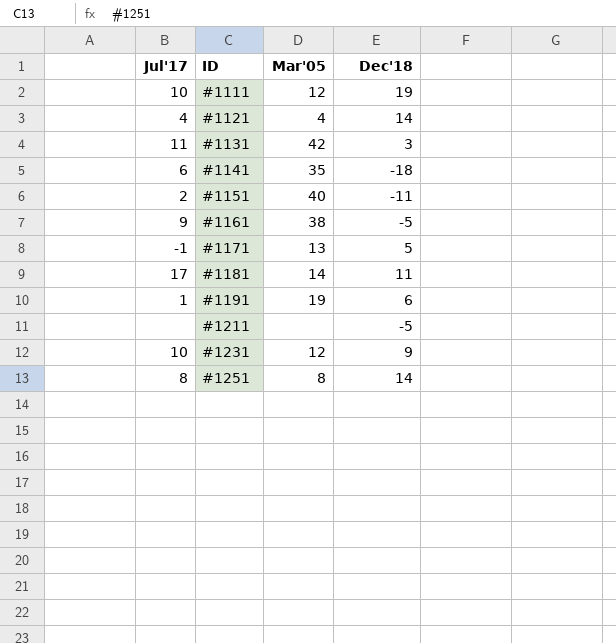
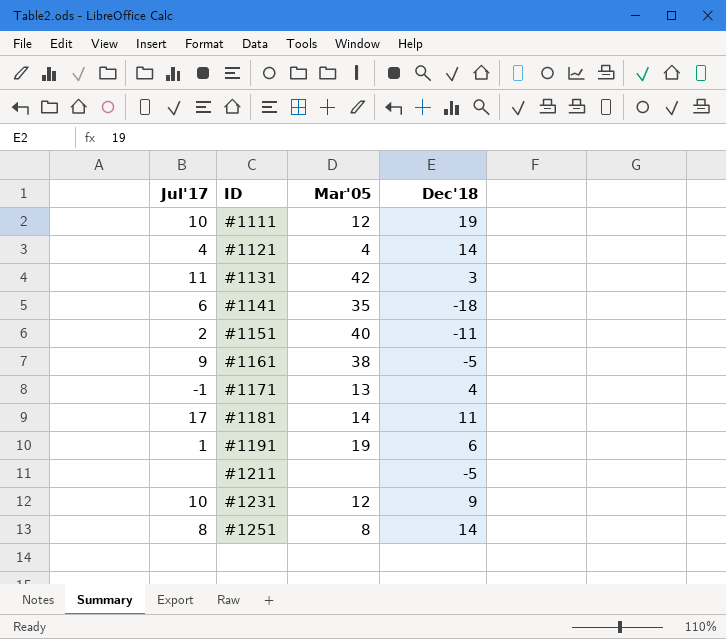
#1171 | Dec'18: 5 -> 4

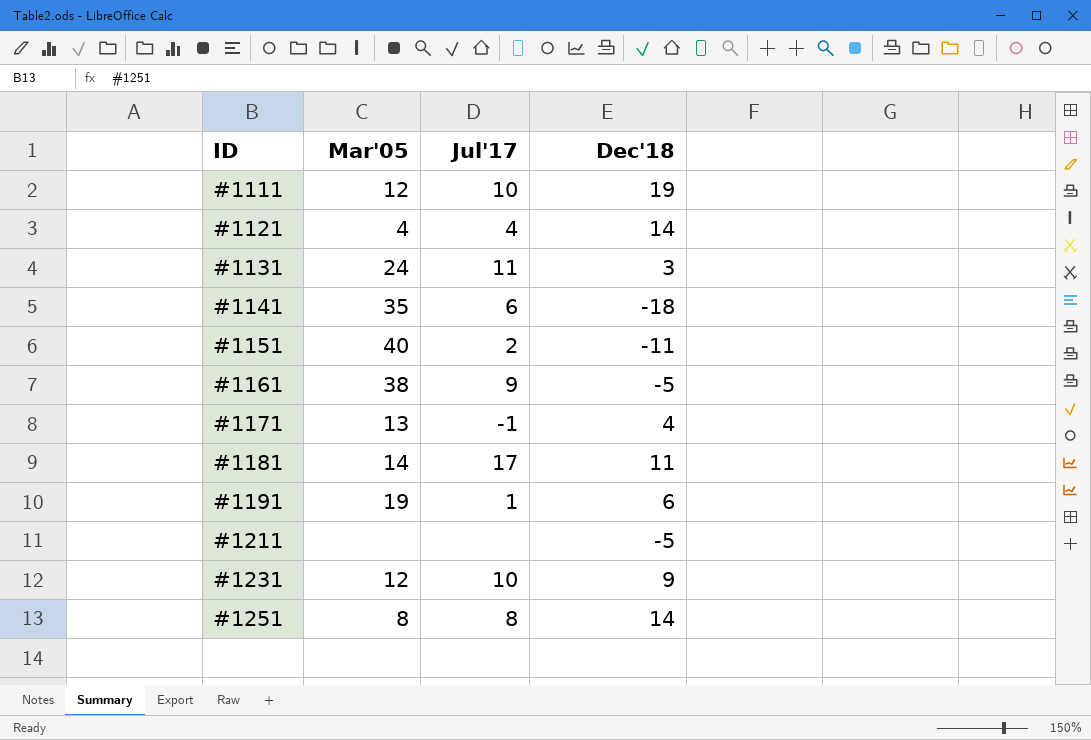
column Jul'17 | position: 1 -> 3
#1131 | Mar'05: 42 -> 24

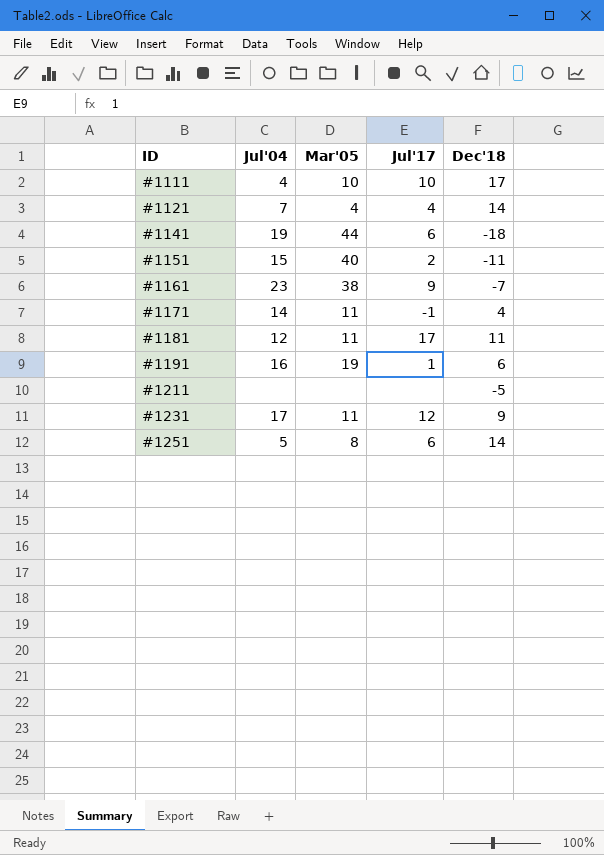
column Jul'04 | position: none -> 2
row #1131: 24 | 11 | 3 -> none
#1111 | Mar'05: 12 -> 10
#1111 | Dec'18: 19 -> 17
#1141 | Mar'05: 35 -> 44
#1161 | Dec'18: -5 -> -7
#1171 | Mar'05: 13 -> 11
#1181 | Mar'05: 14 -> 11
#1231 | Mar'05: 12 -> 11
#1231 | Jul'17: 10 -> 12
#1251 | Jul'17: 8 -> 6

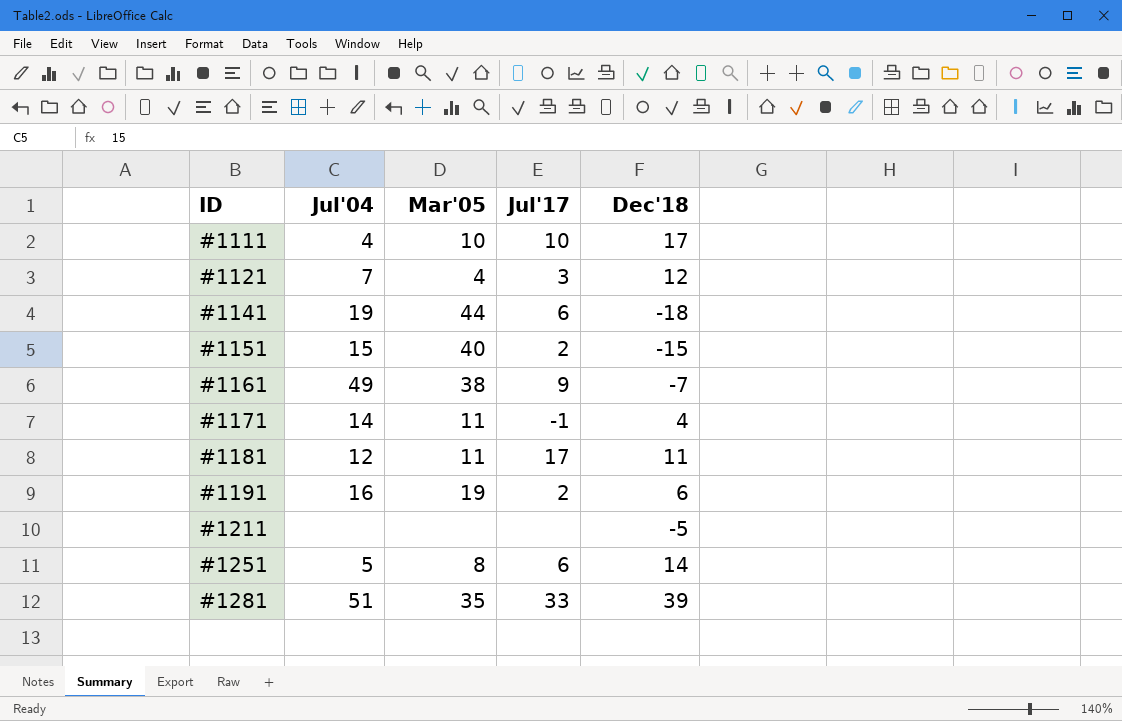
row #1231: 17 | 11 | 12 | 9 -> none
#1121 | Jul'17: 4 -> 3
#1121 | Dec'18: 14 -> 12
#1151 | Dec'18: -11 -> -15
#1161 | Jul'04: 23 -> 49
#1191 | Jul'17: 1 -> 2
row #1281: none -> 51 | 35 | 33 | 39

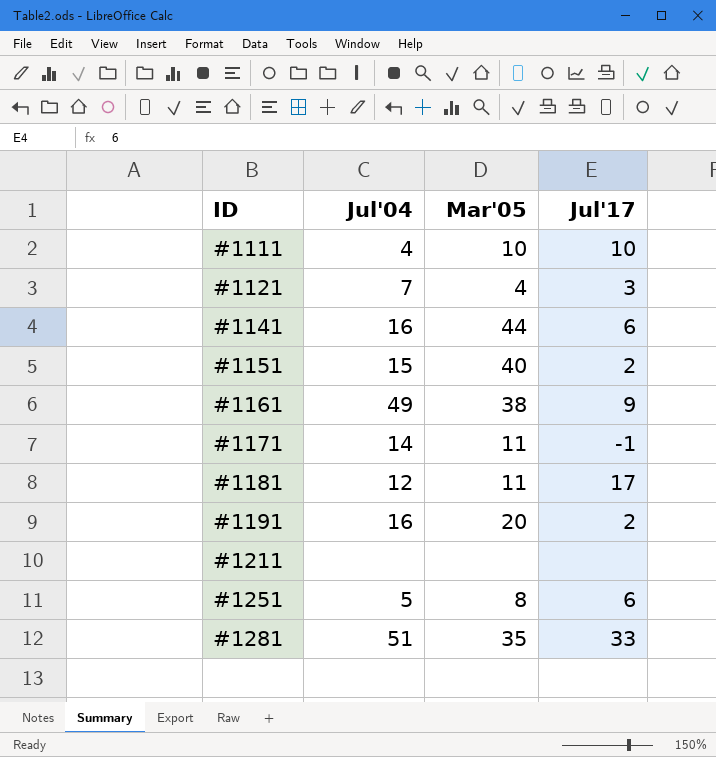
column Dec'18 | position: 5 -> none
#1141 | Jul'04: 19 -> 16
#1191 | Mar'05: 19 -> 20

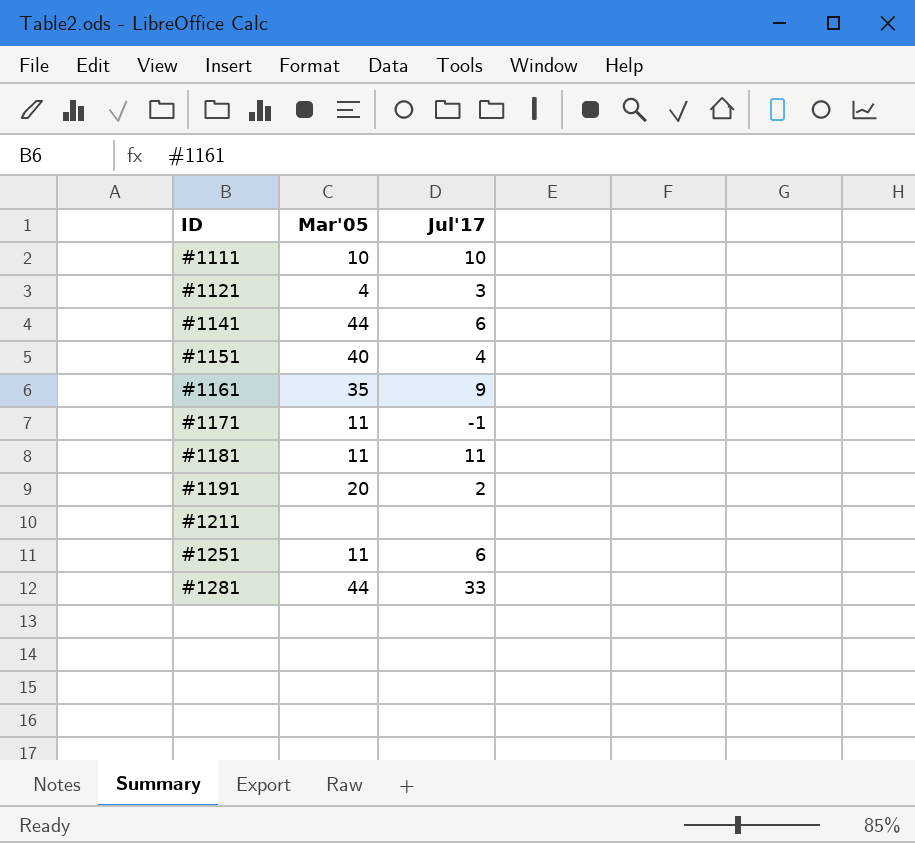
column Jul'04 | position: 2 -> none
#1151 | Jul'17: 2 -> 4
#1161 | Mar'05: 38 -> 35
#1181 | Jul'17: 17 -> 11
#1251 | Mar'05: 8 -> 11
#1281 | Mar'05: 35 -> 44

